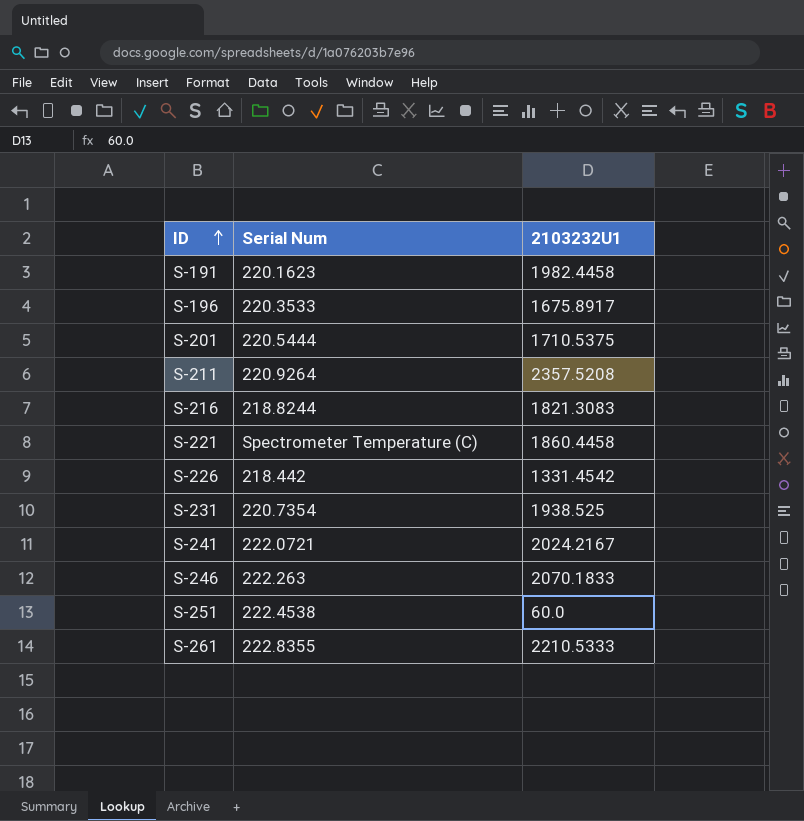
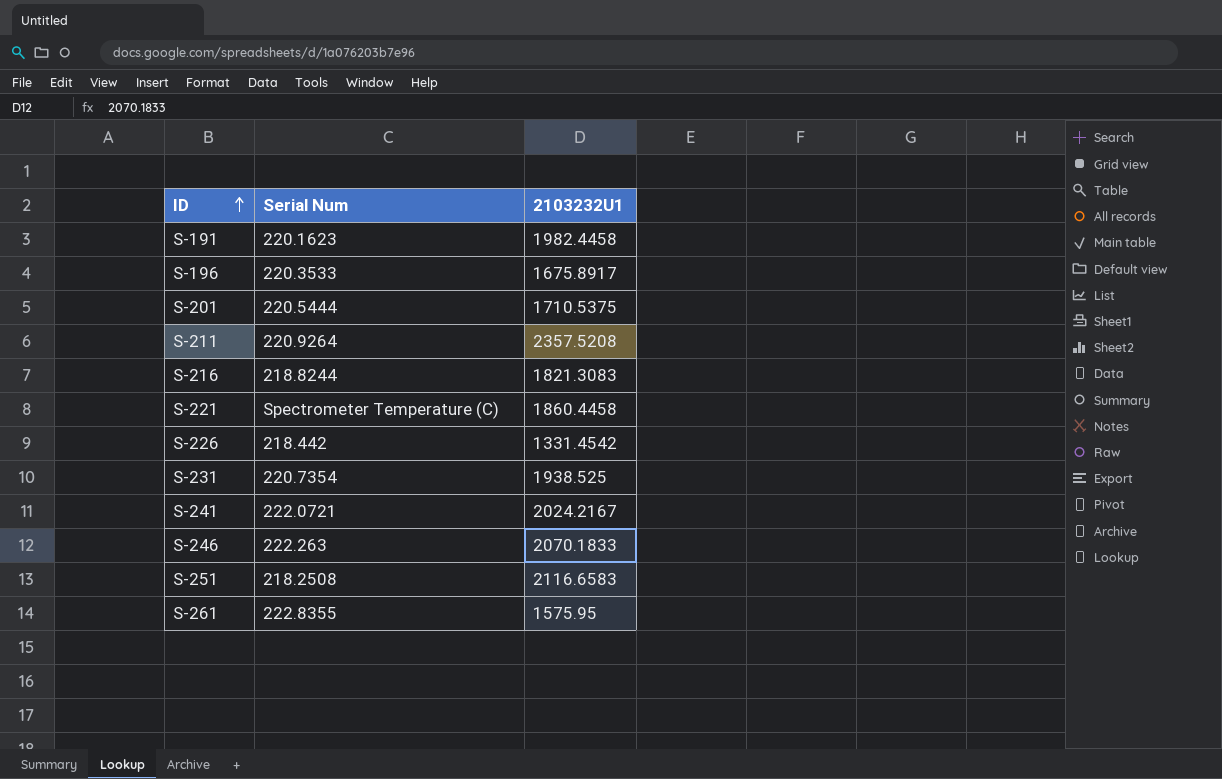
S-251 | Serial Num: 222.4538 -> 218.2508
S-251 | 2103232U1: 60.0 -> 2116.6583
S-261 | 2103232U1: 2210.5333 -> 1575.95

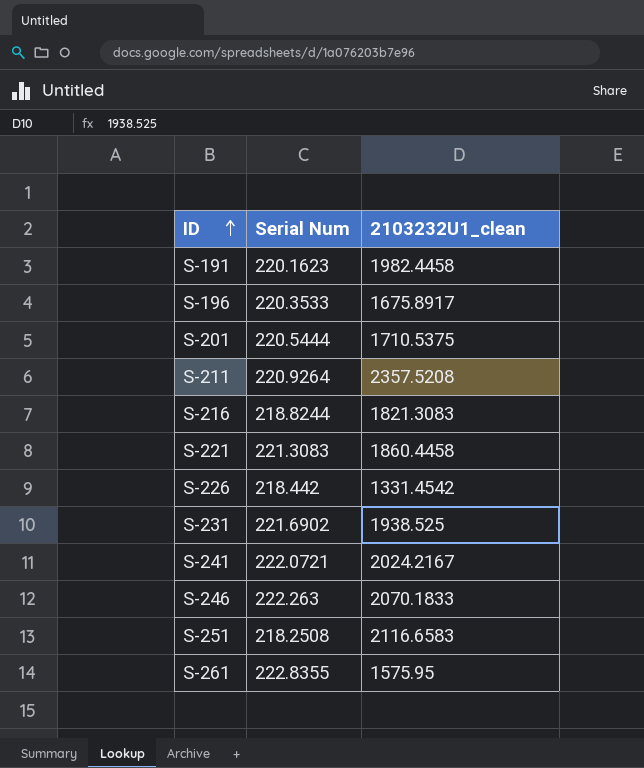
column name: 2103232U1 -> 2103232U1_clean
S-221 | Serial Num: Spectrometer Temperature (C) -> 221.3083
S-231 | Serial Num: 220.7354 -> 221.6902

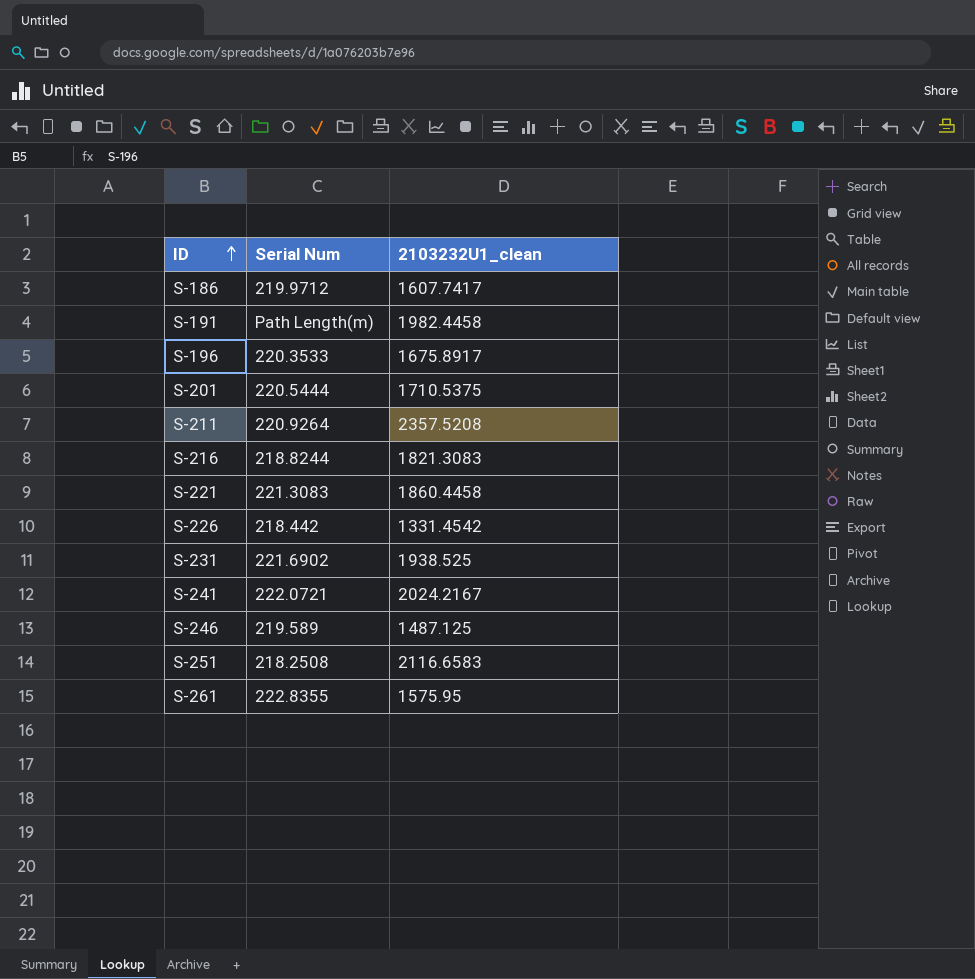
row S-186: none -> 219.9712 | 1607.7417
S-191 | Serial Num: 220.1623 -> Path Length(m)
S-246 | Serial Num: 222.263 -> 219.589
S-246 | 2103232U1_clean: 2070.1833 -> 1487.125

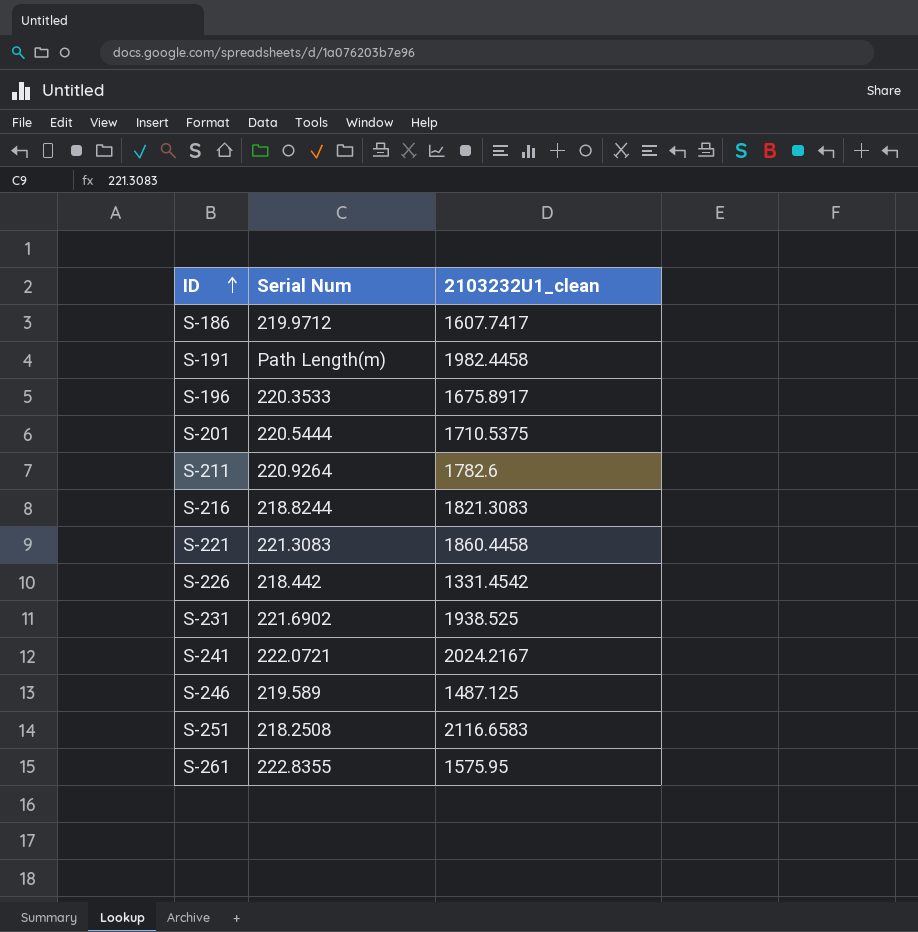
S-211 | 2103232U1_clean: 2357.5208 -> 1782.6

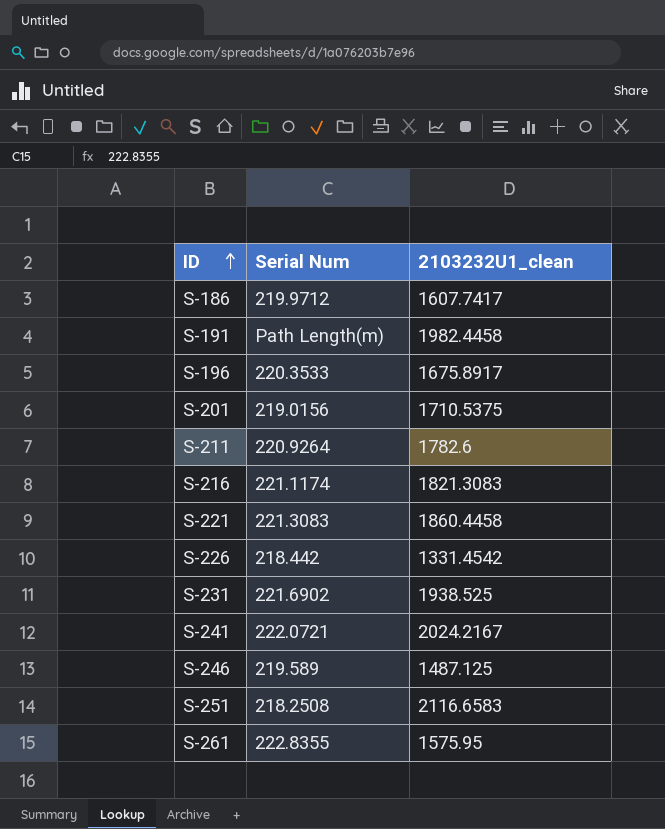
S-201 | Serial Num: 220.5444 -> 219.0156
S-216 | Serial Num: 218.8244 -> 221.1174

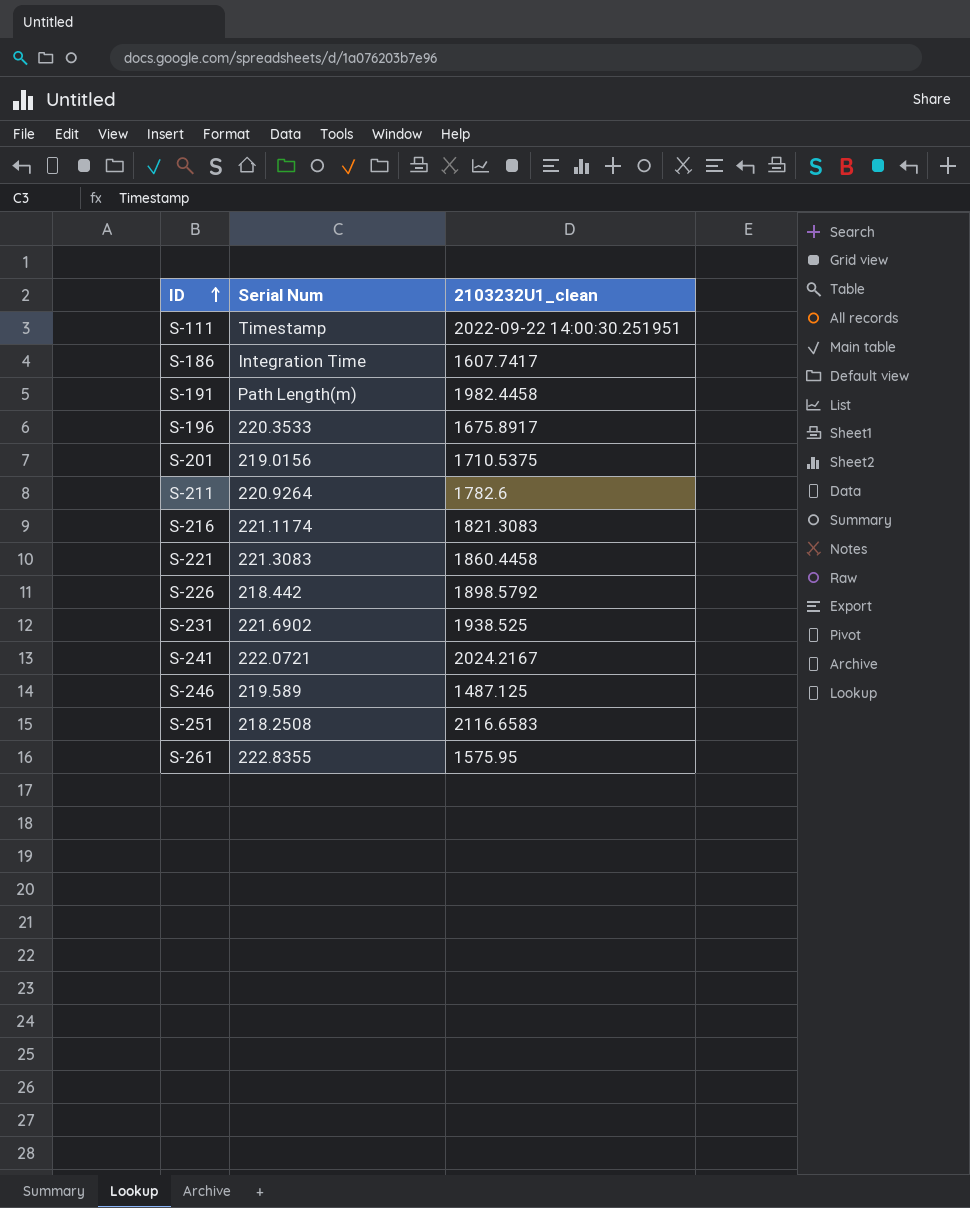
row S-111: none -> Timestamp | 2022-09-22 14:00:30.251951
S-186 | Serial Num: 219.9712 -> Integration Time
S-226 | 2103232U1_clean: 1331.4542 -> 1898.5792

